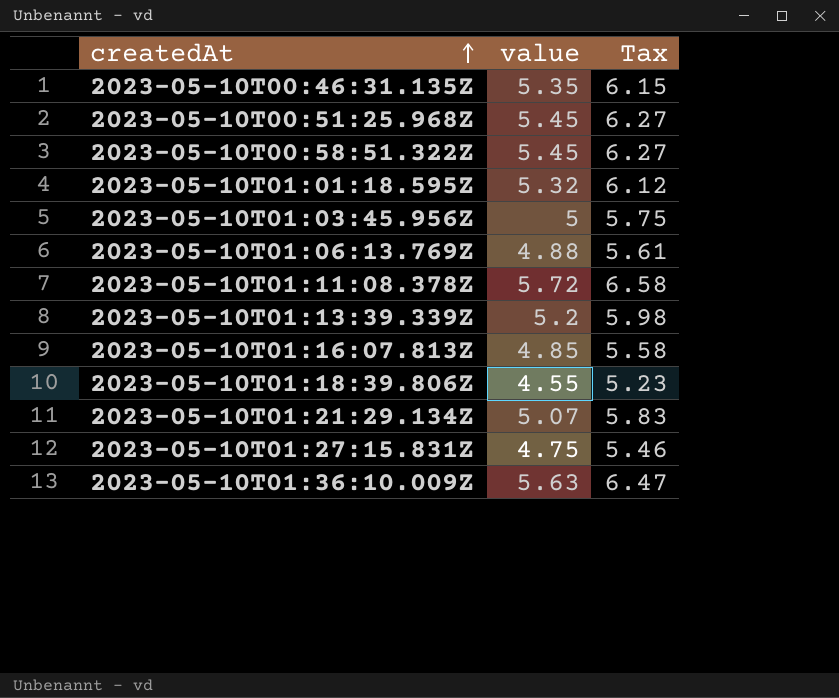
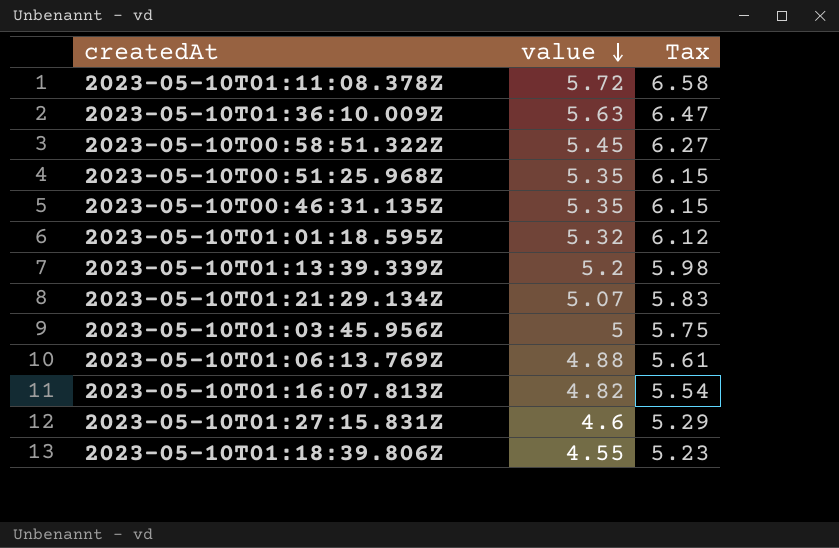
row order: createdAt ascending -> value descending
2023-05-10T00:51:25.968Z | value: 5.45 -> 5.35
2023-05-10T00:51:25.968Z | Tax: 6.27 -> 6.15
2023-05-10T01:16:07.813Z | value: 4.85 -> 4.82
2023-05-10T01:16:07.813Z | Tax: 5.58 -> 5.54
2023-05-10T01:27:15.831Z | value: 4.75 -> 4.6
2023-05-10T01:27:15.831Z | Tax: 5.46 -> 5.29

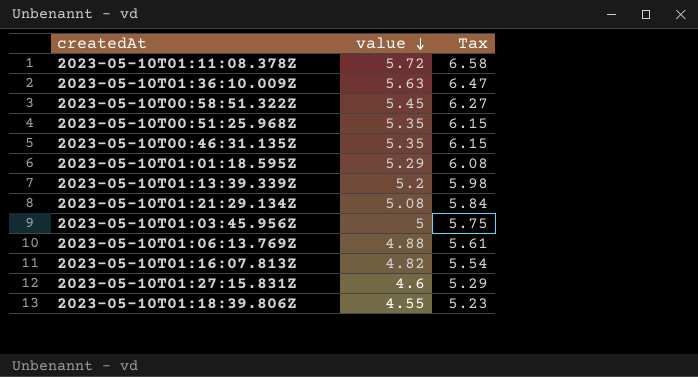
2023-05-10T01:01:18.595Z | value: 5.32 -> 5.29
2023-05-10T01:01:18.595Z | Tax: 6.12 -> 6.08
2023-05-10T01:21:29.134Z | value: 5.07 -> 5.08
2023-05-10T01:21:29.134Z | Tax: 5.83 -> 5.84

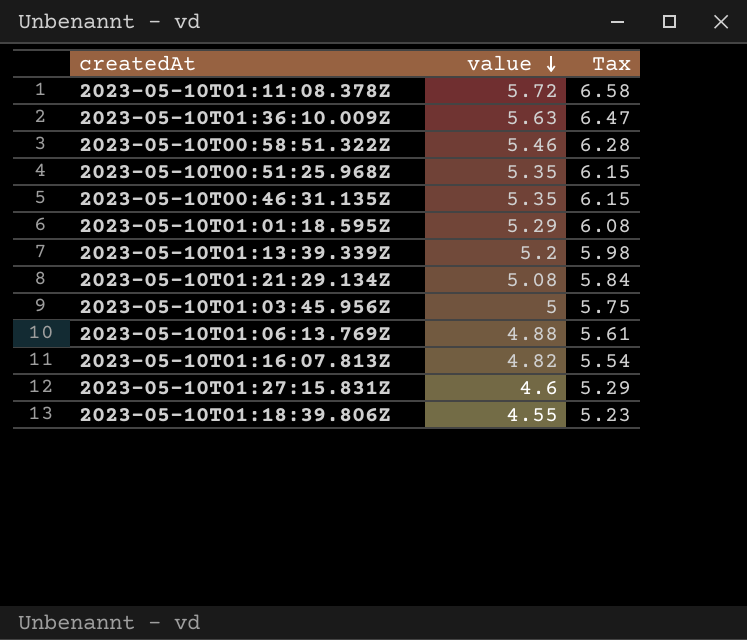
2023-05-10T00:58:51.322Z | value: 5.45 -> 5.46
2023-05-10T00:58:51.322Z | Tax: 6.27 -> 6.28

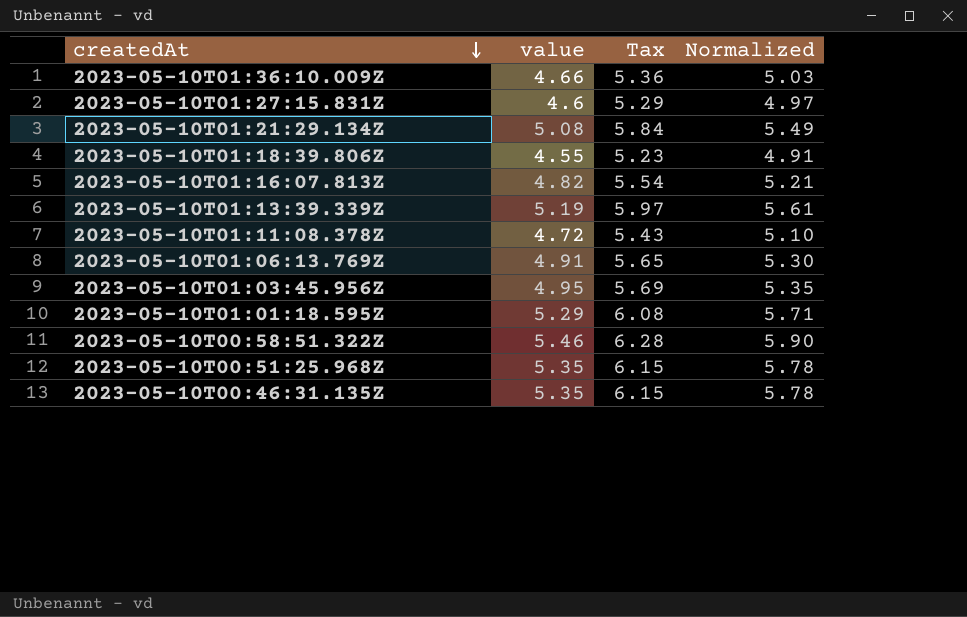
row order: value descending -> createdAt descending
column Normalized | formula: none -> [value] * 1.08
2023-05-10T01:36:10.009Z | value: 5.63 -> 4.66
2023-05-10T01:36:10.009Z | Tax: 6.47 -> 5.36
2023-05-10T01:13:39.339Z | value: 5.2 -> 5.19
2023-05-10T01:13:39.339Z | Tax: 5.98 -> 5.97
2023-05-10T01:11:08.378Z | value: 5.72 -> 4.72
2023-05-10T01:11:08.378Z | Tax: 6.58 -> 5.43
2023-05-10T01:06:13.769Z | value: 4.88 -> 4.91
2023-05-10T01:06:13.769Z | Tax: 5.61 -> 5.65
2023-05-10T01:03:45.956Z | value: 5 -> 4.95
2023-05-10T01:03:45.956Z | Tax: 5.75 -> 5.69

